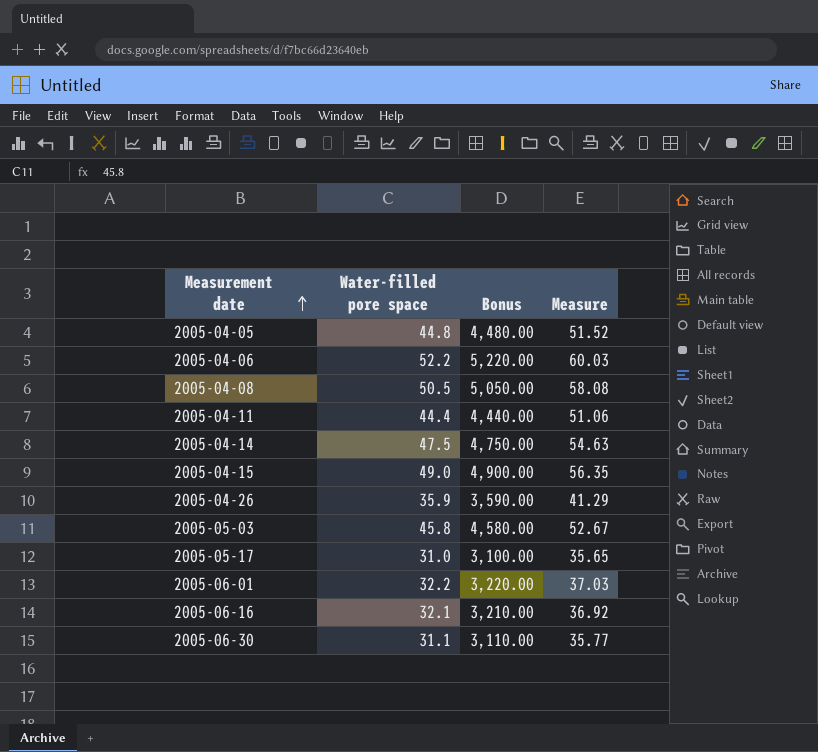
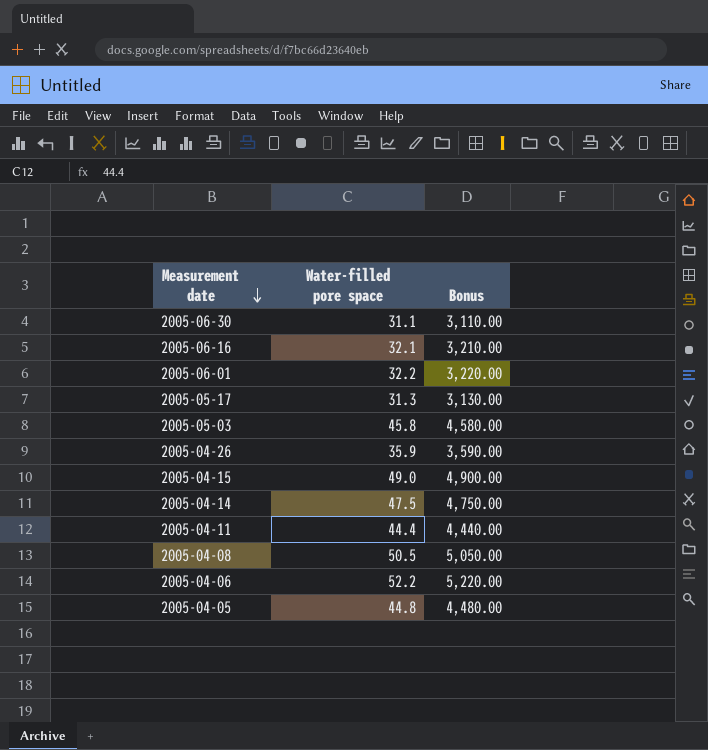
row order: Measurement date ascending -> Measurement date descending
column Measure | formula: [Water-filled pore space] * 1.15 -> none
2005-05-17 | Water-filled pore space: 31.0 -> 31.3
2005-05-17 | Bonus: 3,100.00 -> 3,130.00

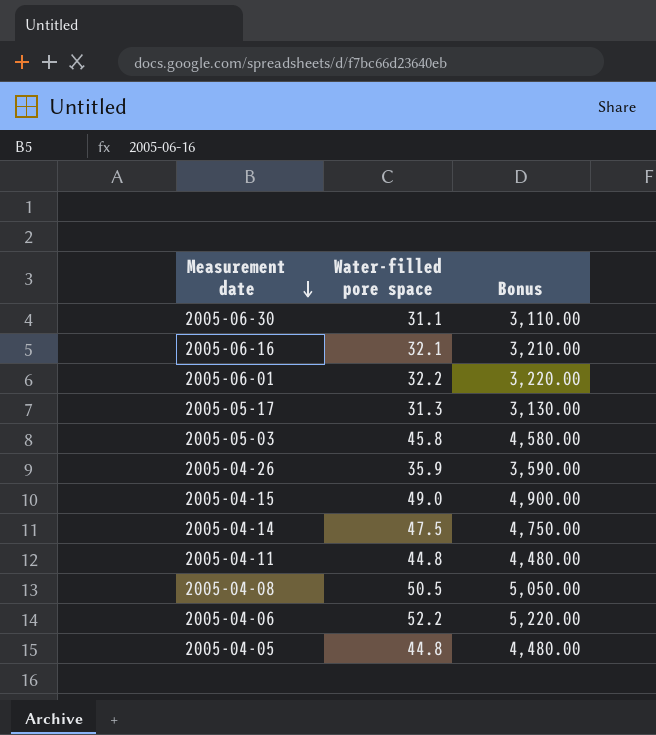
2005-04-11 | Water-filled pore space: 44.4 -> 44.8
2005-04-11 | Bonus: 4,440.00 -> 4,480.00

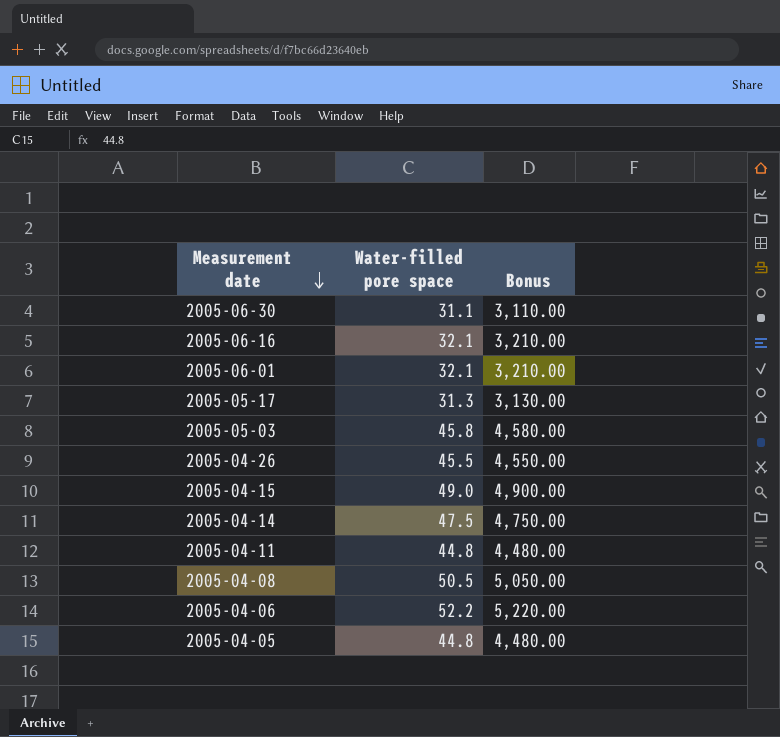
2005-06-01 | Water-filled pore space: 32.2 -> 32.1
2005-06-01 | Bonus: 3,220.00 -> 3,210.00
2005-04-26 | Water-filled pore space: 35.9 -> 45.5
2005-04-26 | Bonus: 3,590.00 -> 4,550.00

